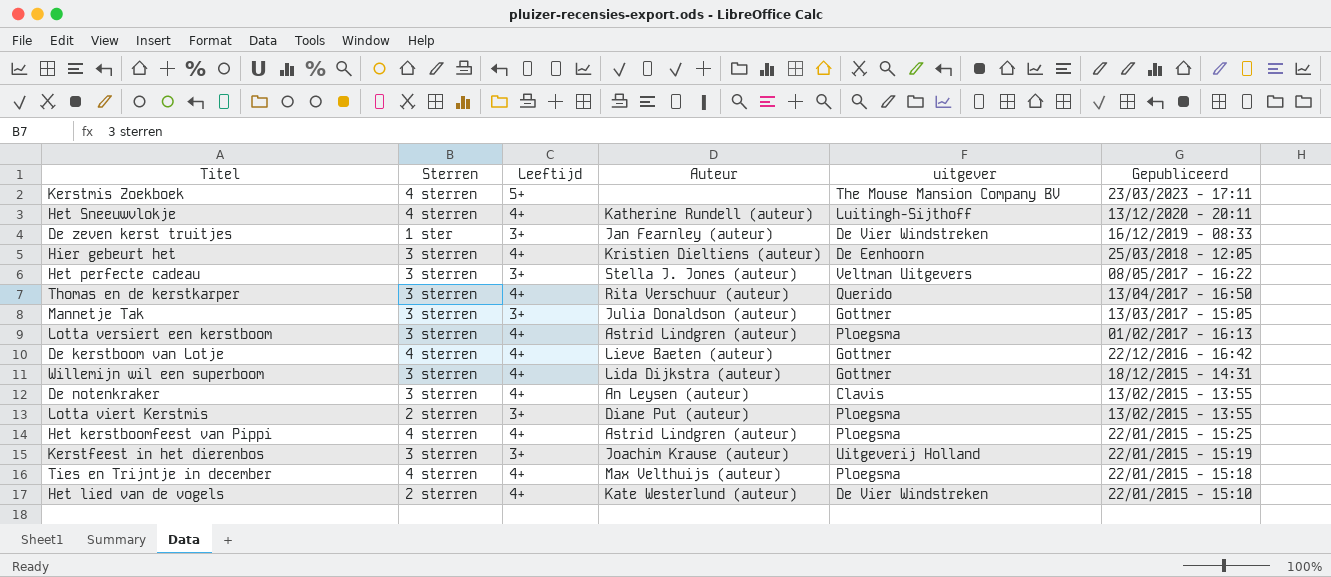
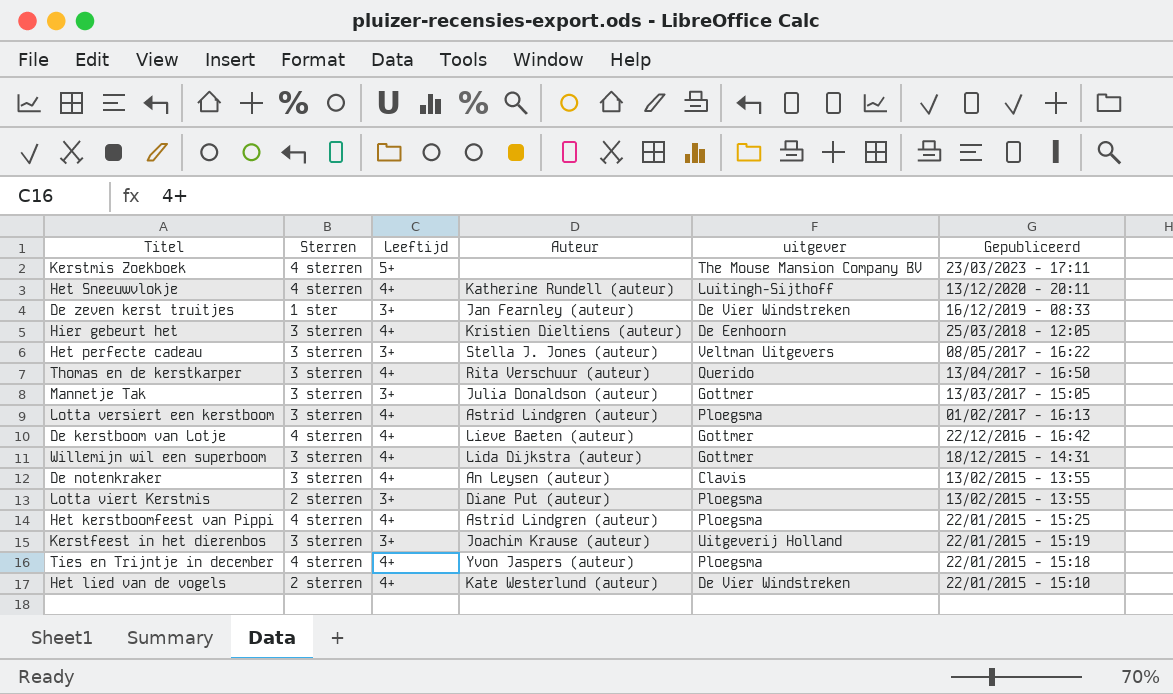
Ties en Trijntje in december | Auteur: Max Velthuijs (auteur) -> Yvon Jaspers (auteur)

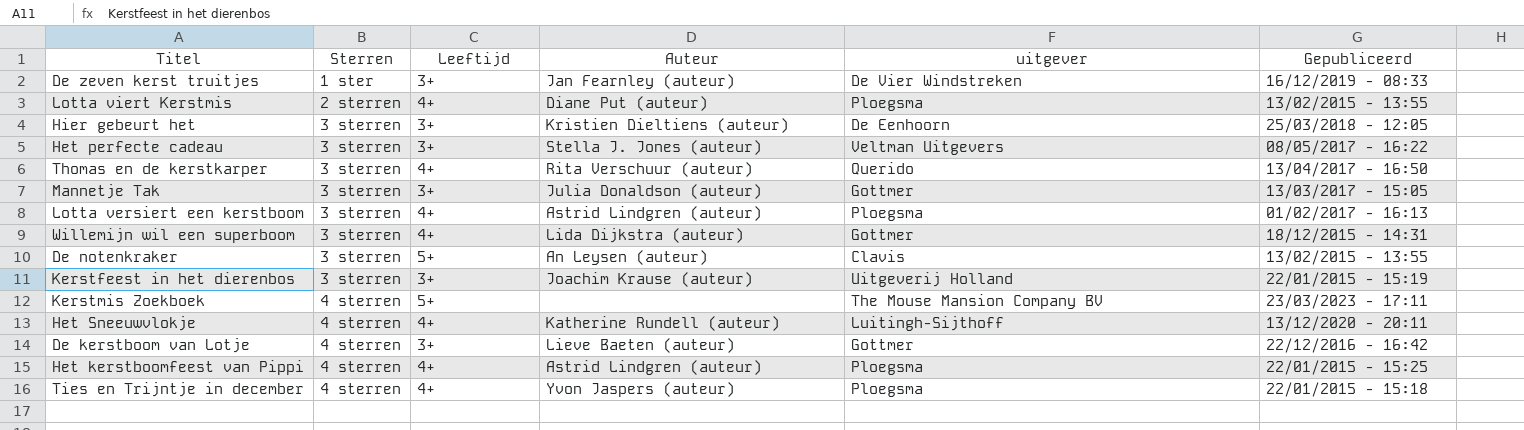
row order: Gepubliceerd descending -> Sterren ascending
row Het lied van de vogels: 2 sterren | 4+ | Kate Westerlund (auteur) | De Vier Windstreken | 22/01/2015 - 15:10 -> none
Lotta viert Kerstmis | Leeftijd: 3+ -> 4+
Hier gebeurt het | Leeftijd: 4+ -> 3+
De notenkraker | Leeftijd: 4+ -> 5+
De kerstboom van Lotje | Leeftijd: 4+ -> 3+

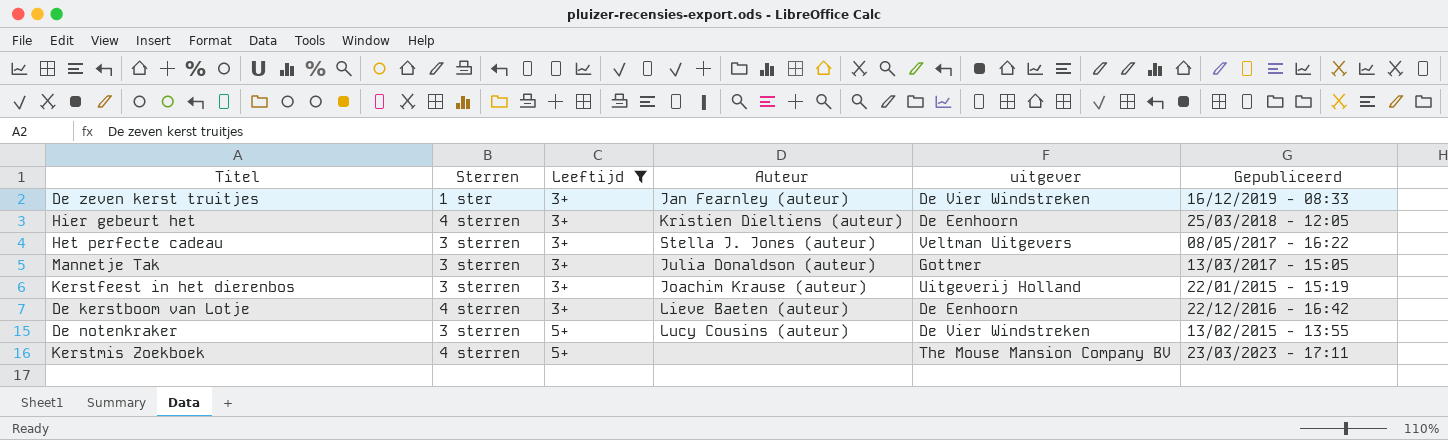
filter: none -> Leeftijd != 4+
row order: Sterren ascending -> Leeftijd ascending
Hier gebeurt het | Sterren: 3 sterren -> 4 sterren
De kerstboom van Lotje | uitgever: Gottmer -> De Eenhoorn
De notenkraker | Auteur: An Leysen (auteur) -> Lucy Cousins (auteur)
De notenkraker | uitgever: Clavis -> De Vier Windstreken

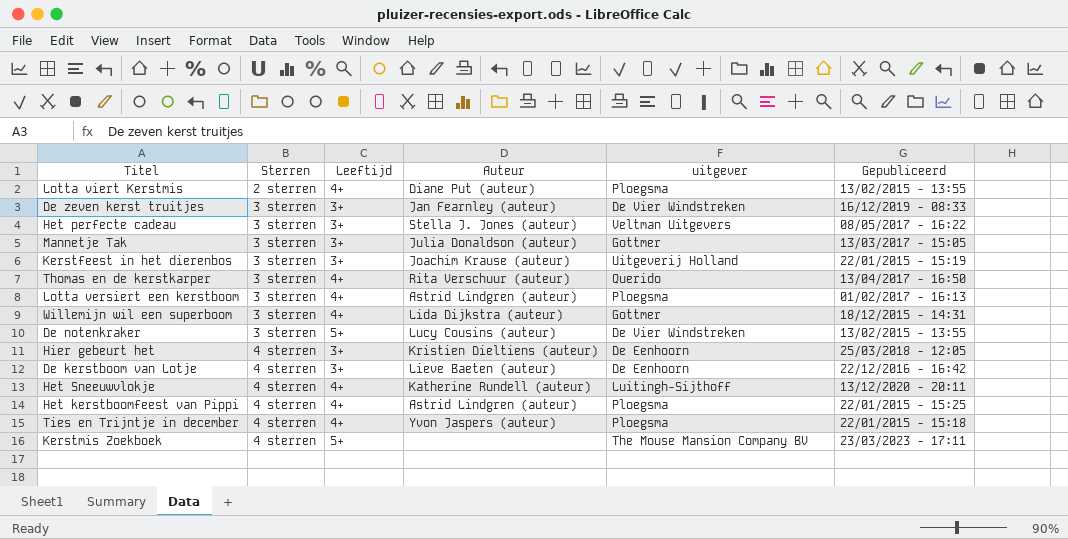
filter: Leeftijd != 4+ -> none
row order: Leeftijd ascending -> Sterren ascending
De zeven kerst truitjes | Sterren: 1 ster -> 3 sterren

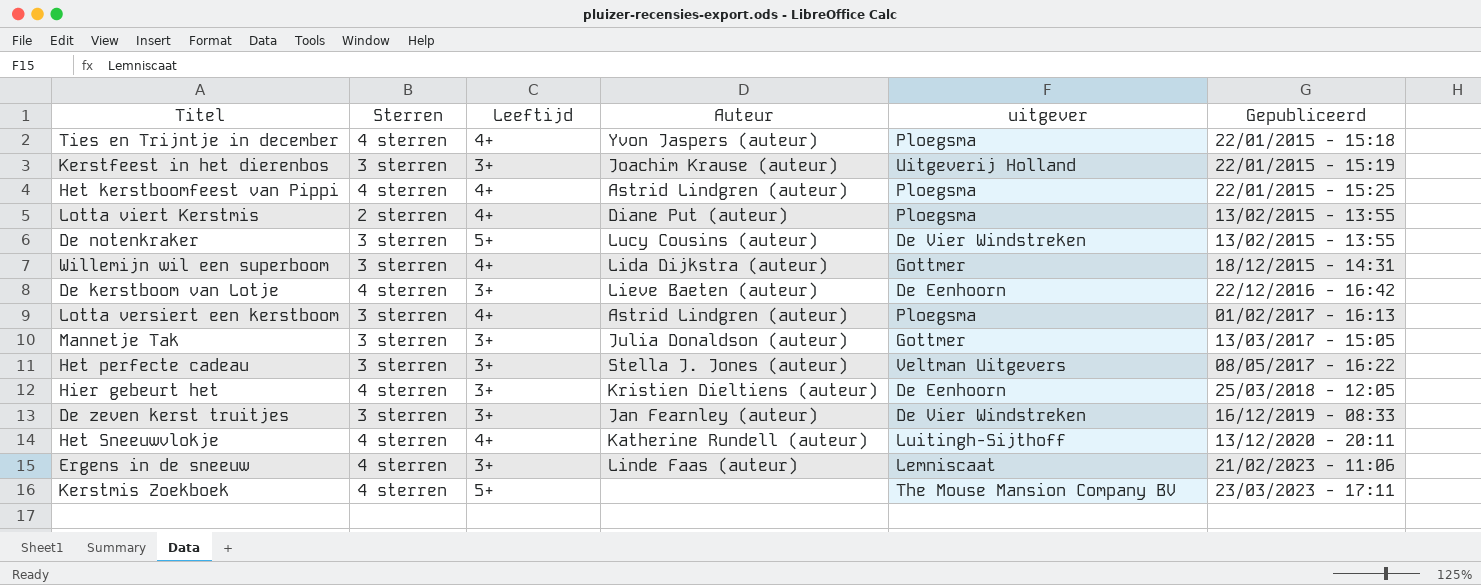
row order: Sterren ascending -> Gepubliceerd ascending
row Thomas en de kerstkarper: 3 sterren | 4+ | Rita Verschuur (auteur) | Querido | 13/04/2017 - 16:50 -> none
row Ergens in de sneeuw: none -> 4 sterren | 3+ | Linde Faas (auteur) | Lemniscaat | 21/02/2023 - 11:06

